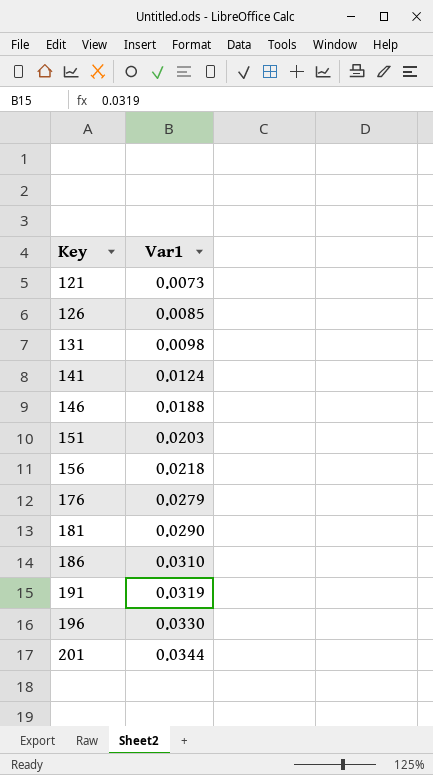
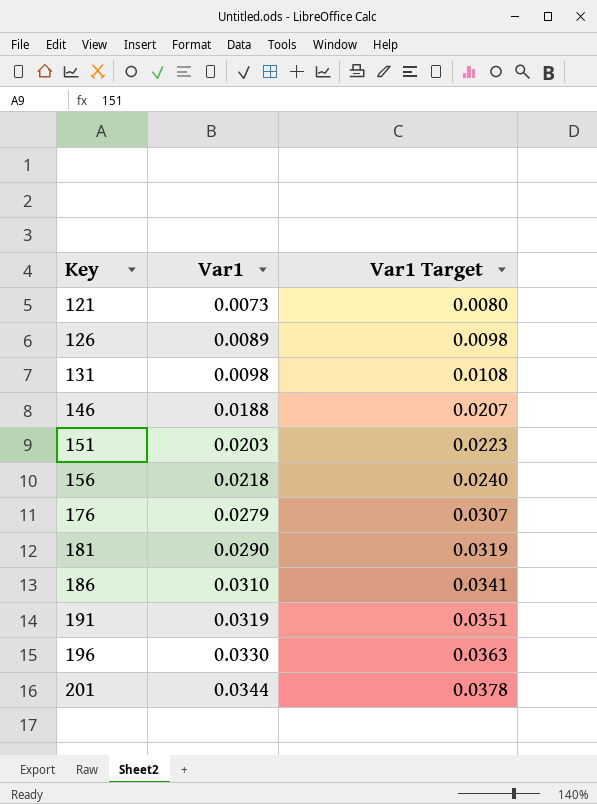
column Var1 Target | formula: none -> [Var1] * 1.1
row 141: 0.0124 -> none
126 | Var1: 0.0085 -> 0.0089

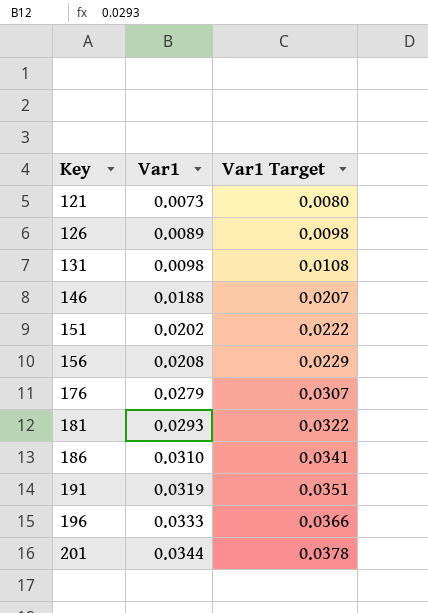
151 | Var1: 0.0203 -> 0.0202
151 | Var1 Target: 0.0223 -> 0.0222
156 | Var1: 0.0218 -> 0.0208
156 | Var1 Target: 0.0240 -> 0.0229
181 | Var1: 0.0290 -> 0.0293
181 | Var1 Target: 0.0319 -> 0.0322
196 | Var1: 0.0330 -> 0.0333
196 | Var1 Target: 0.0363 -> 0.0366

